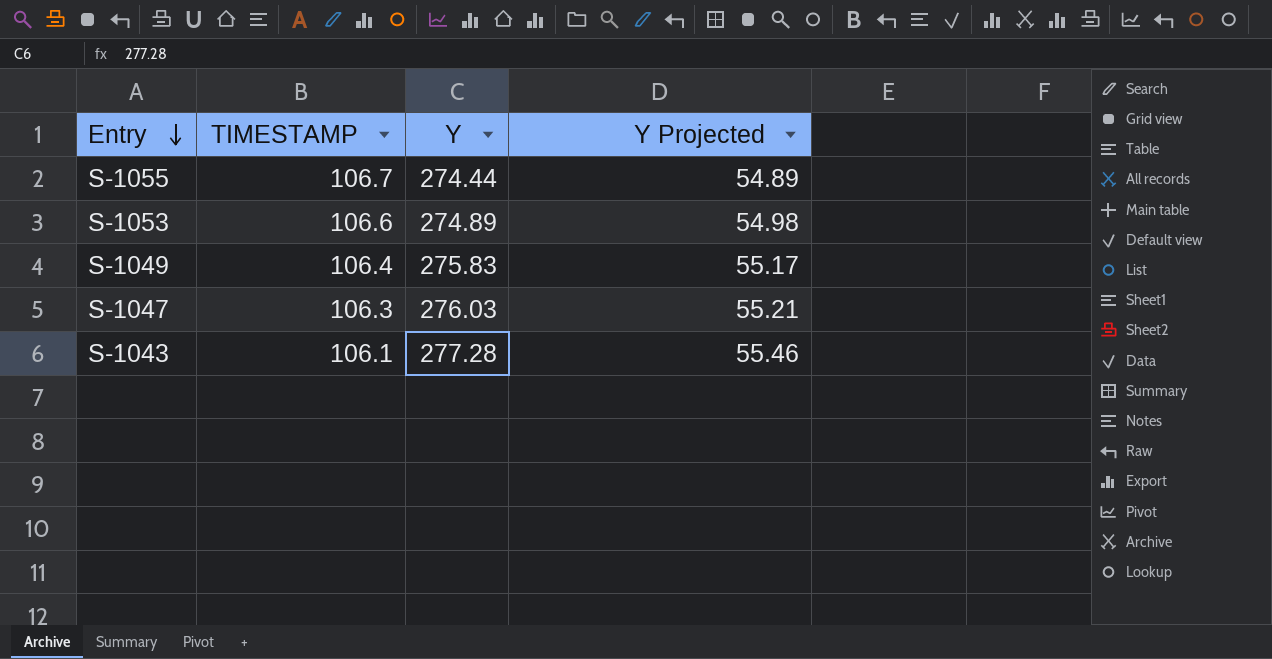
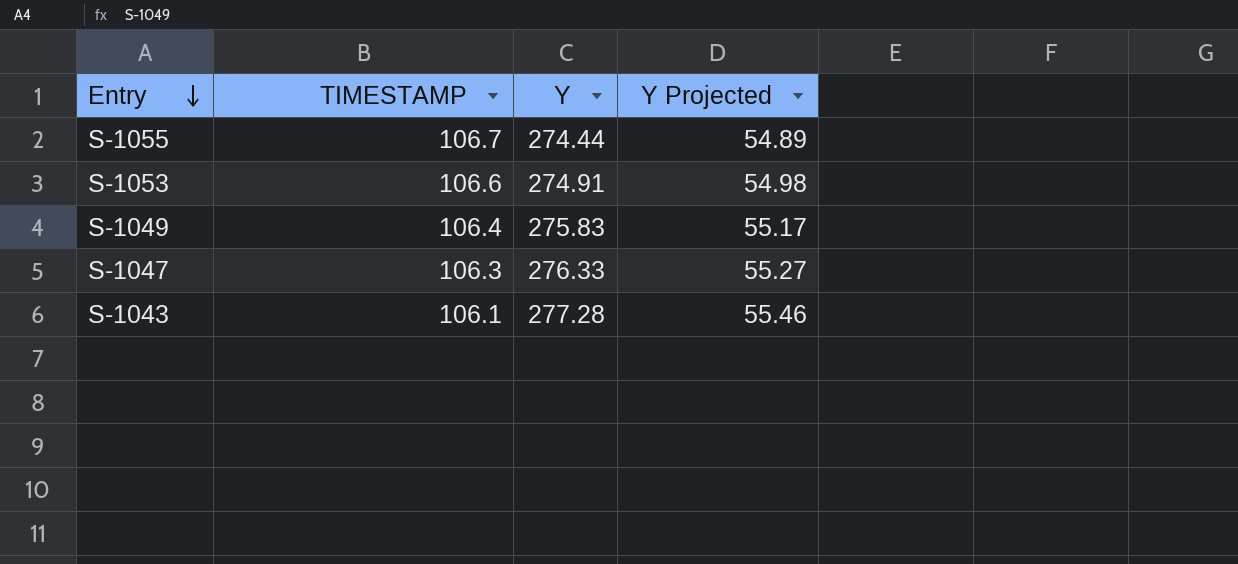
S-1053 | Y: 274.89 -> 274.91
S-1047 | Y: 276.03 -> 276.33
S-1047 | Y Projected: 55.21 -> 55.27

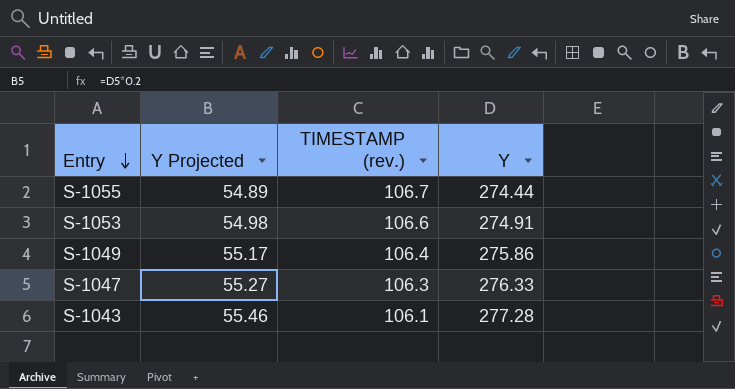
column Y Projected | position: 4 -> 2
column name: TIMESTAMP -> TIMESTAMP (rev.)
S-1049 | Y: 275.83 -> 275.86

